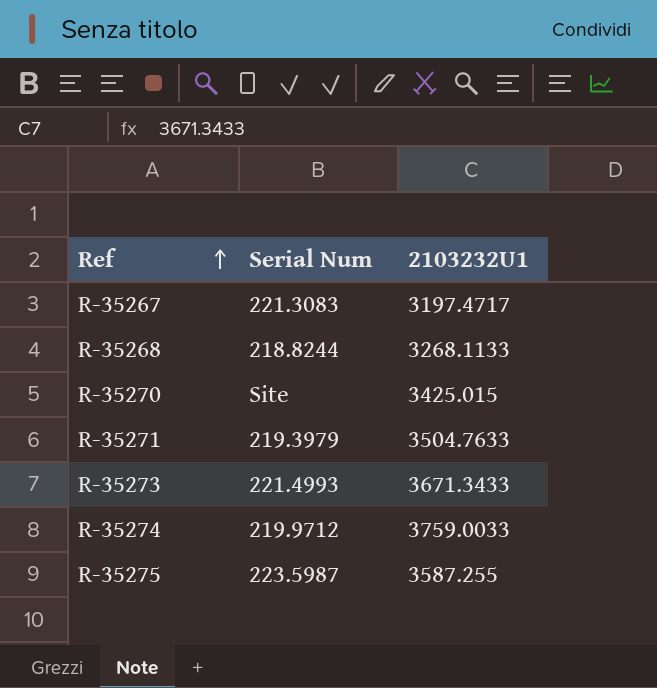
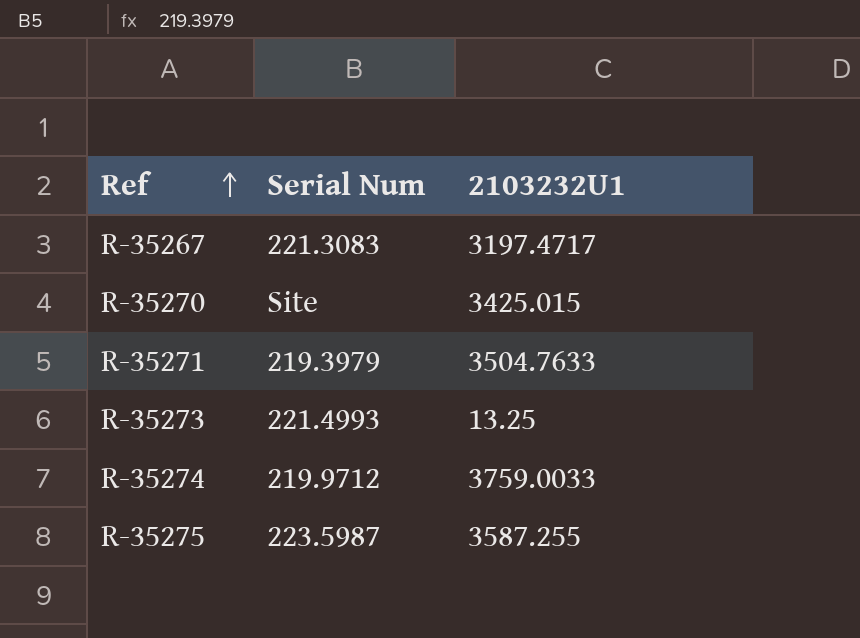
row R-35268: 218.8244 | 3268.1133 -> none
R-35273 | 2103232U1: 3671.3433 -> 13.25

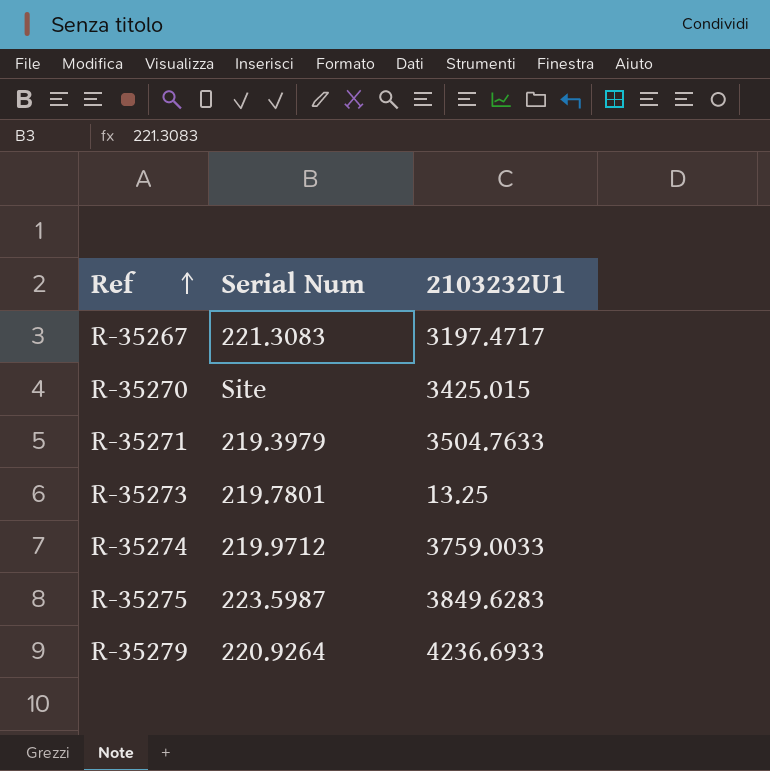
R-35273 | Serial Num: 221.4993 -> 219.7801
R-35275 | 2103232U1: 3587.255 -> 3849.6283
row R-35279: none -> 220.9264 | 4236.6933

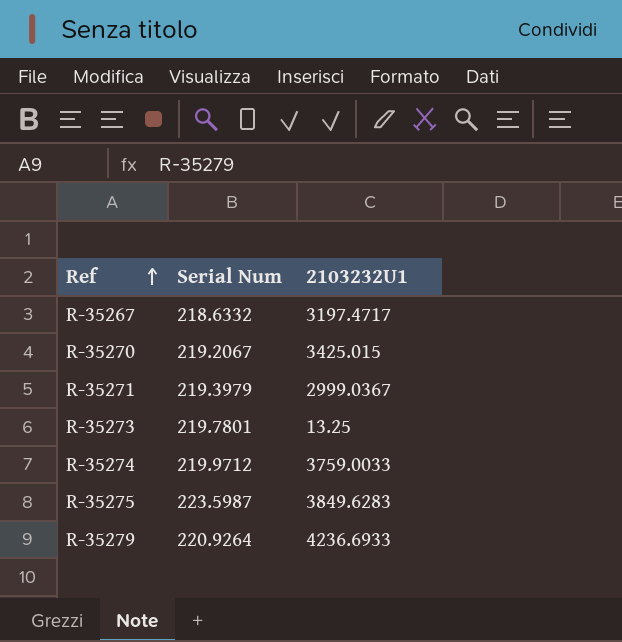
R-35267 | Serial Num: 221.3083 -> 218.6332
R-35270 | Serial Num: Site -> 219.2067
R-35271 | 2103232U1: 3504.7633 -> 2999.0367

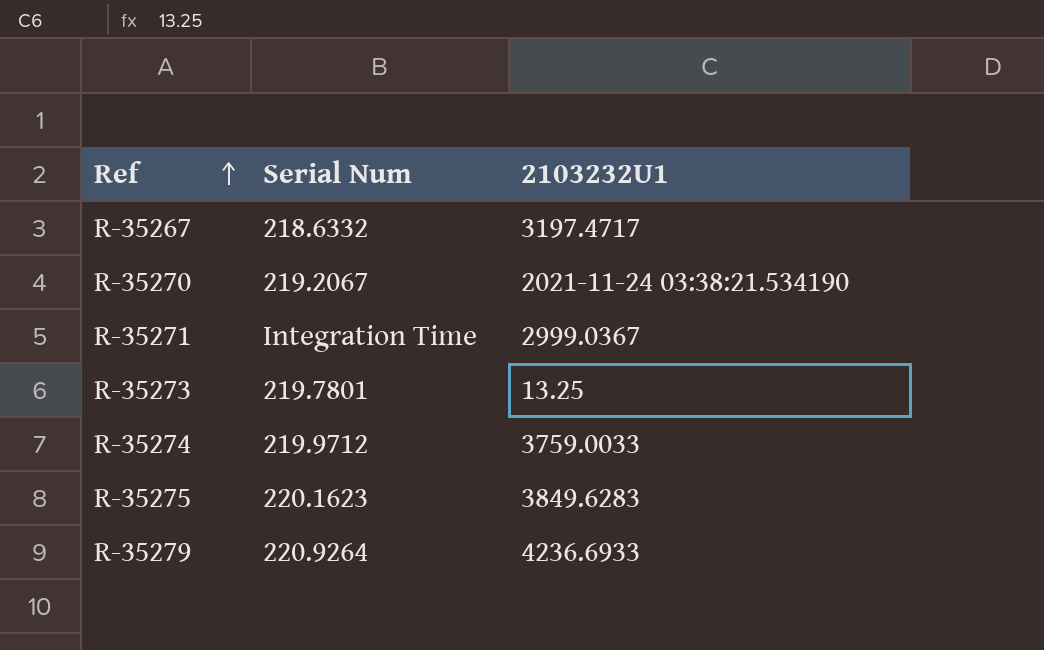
R-35270 | 2103232U1: 3425.015 -> 2021-11-24 03:38:21.534190
R-35271 | Serial Num: 219.3979 -> Integration Time
R-35275 | Serial Num: 223.5987 -> 220.1623

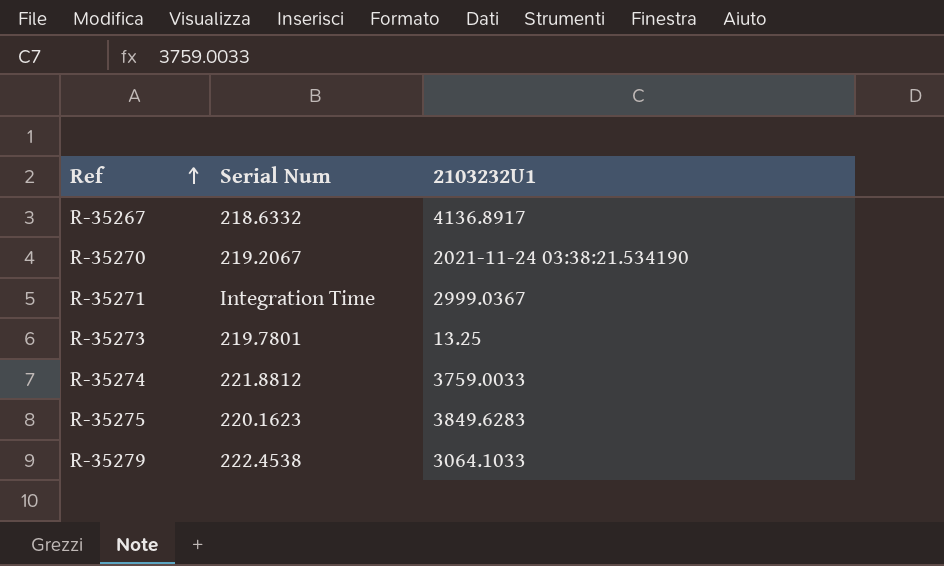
R-35267 | 2103232U1: 3197.4717 -> 4136.8917
R-35274 | Serial Num: 219.9712 -> 221.8812
R-35279 | Serial Num: 220.9264 -> 222.4538
R-35279 | 2103232U1: 4236.6933 -> 3064.1033

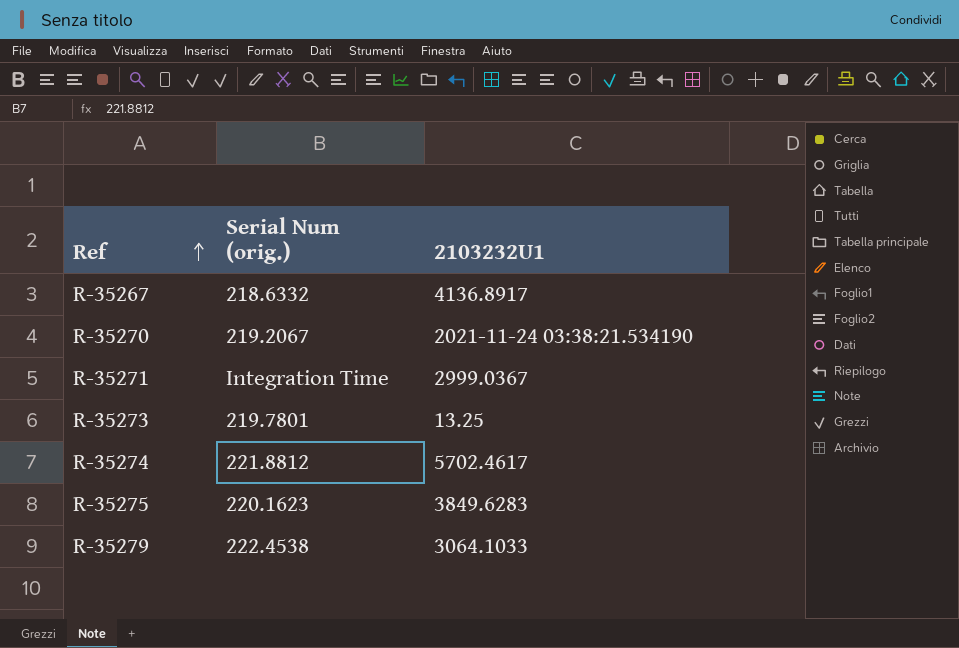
column name: Serial Num -> Serial Num (orig.)
R-35274 | 2103232U1: 3759.0033 -> 5702.4617

